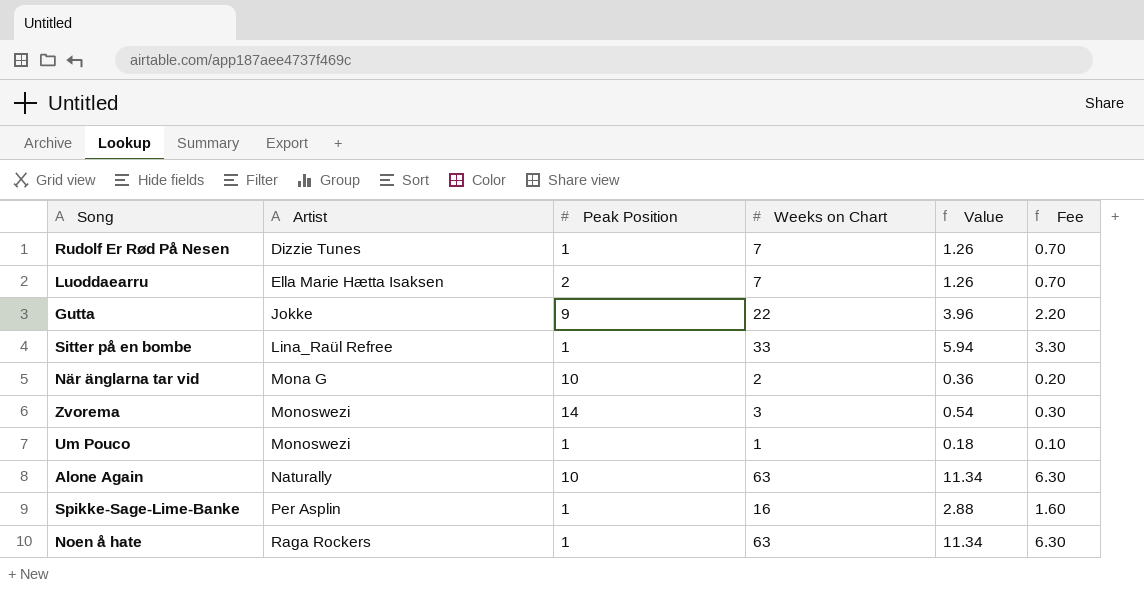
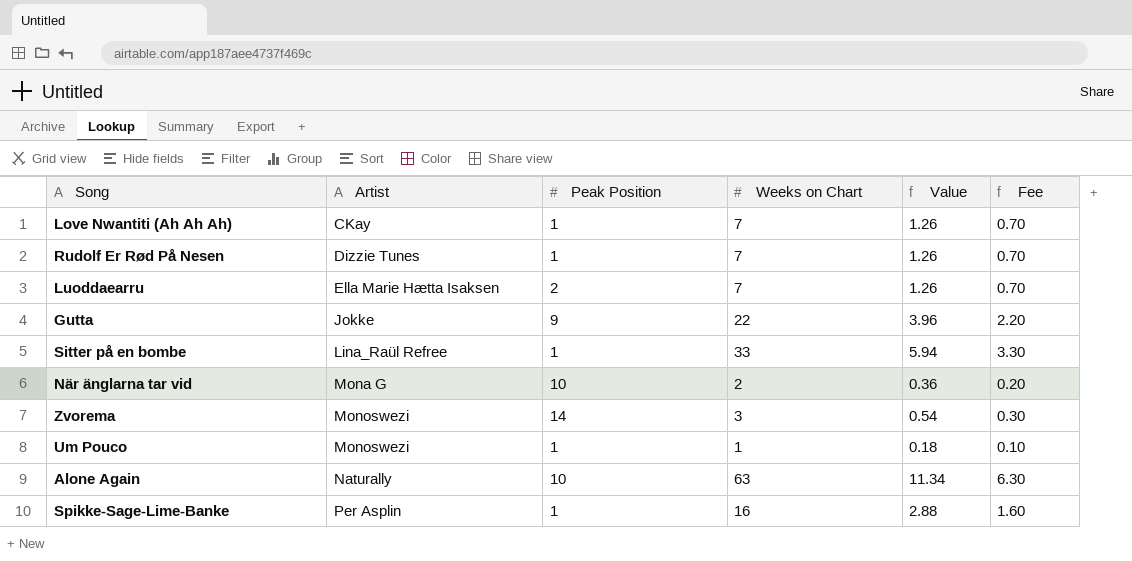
row Noen å hate: Raga Rockers | 1 | 63 | 11.34 | 6.30 -> none
row Love Nwantiti (Ah Ah Ah): none -> CKay | 1 | 7 | 1.26 | 0.70

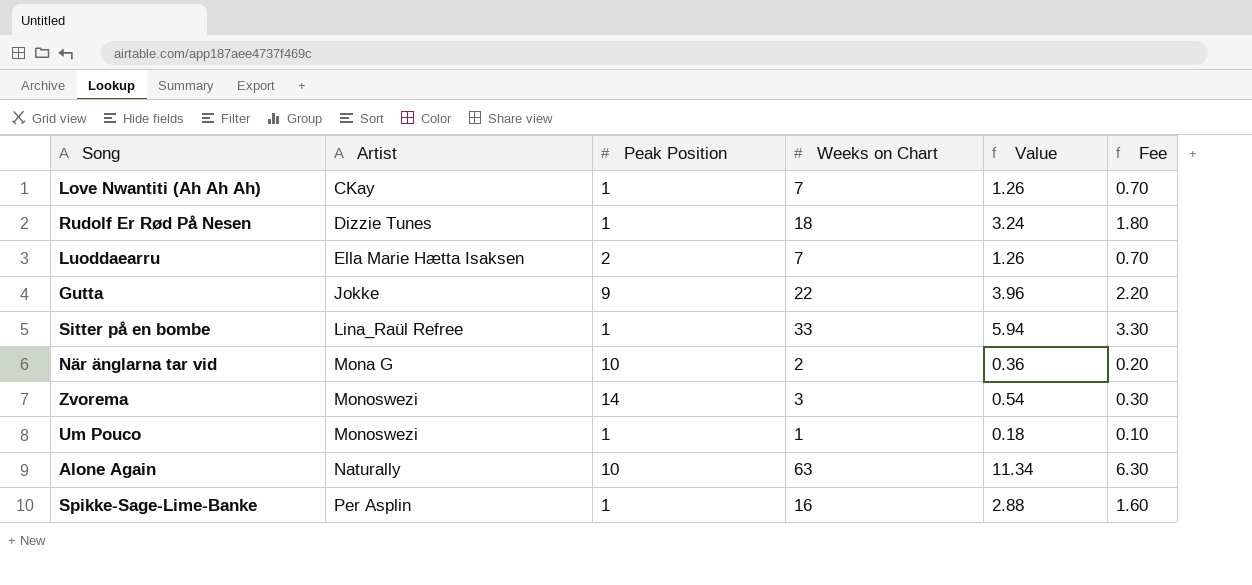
Rudolf Er Rød På Nesen | Weeks on Chart: 7 -> 18
Rudolf Er Rød På Nesen | Value: 1.26 -> 3.24
Rudolf Er Rød På Nesen | Fee: 0.70 -> 1.80

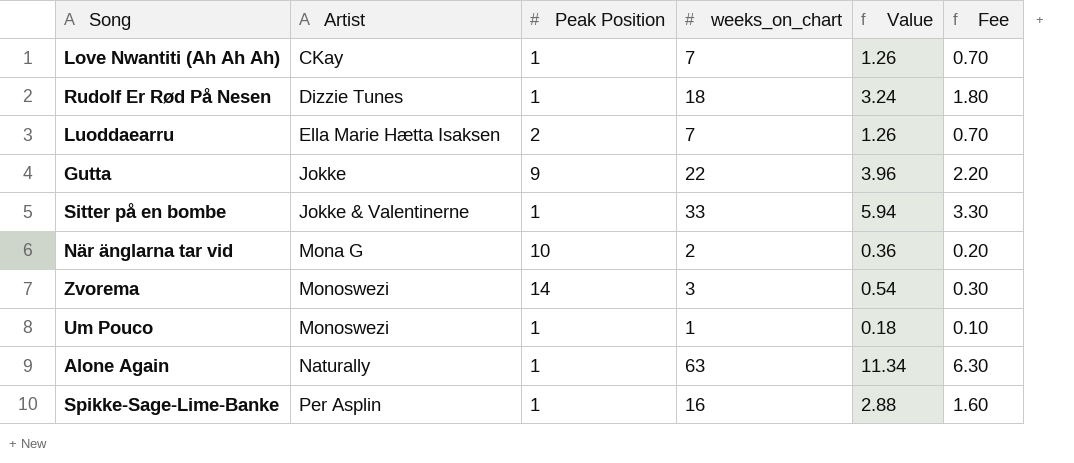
column name: Weeks on Chart -> weeks_on_chart
Sitter på en bombe | Artist: Lina_Raül Refree -> Jokke & Valentinerne
Alone Again | Peak Position: 10 -> 1

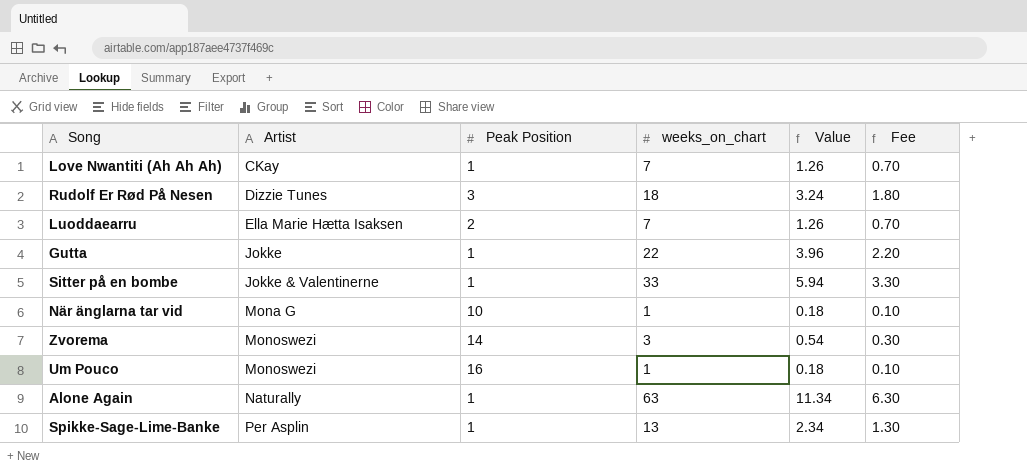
Rudolf Er Rød På Nesen | Peak Position: 1 -> 3
Gutta | Peak Position: 9 -> 1
När änglarna tar vid | weeks_on_chart: 2 -> 1
När änglarna tar vid | Value: 0.36 -> 0.18
När änglarna tar vid | Fee: 0.20 -> 0.10
Um Pouco | Peak Position: 1 -> 16
Spikke-Sage-Lime-Banke | weeks_on_chart: 16 -> 13
Spikke-Sage-Lime-Banke | Value: 2.88 -> 2.34
Spikke-Sage-Lime-Banke | Fee: 1.60 -> 1.30

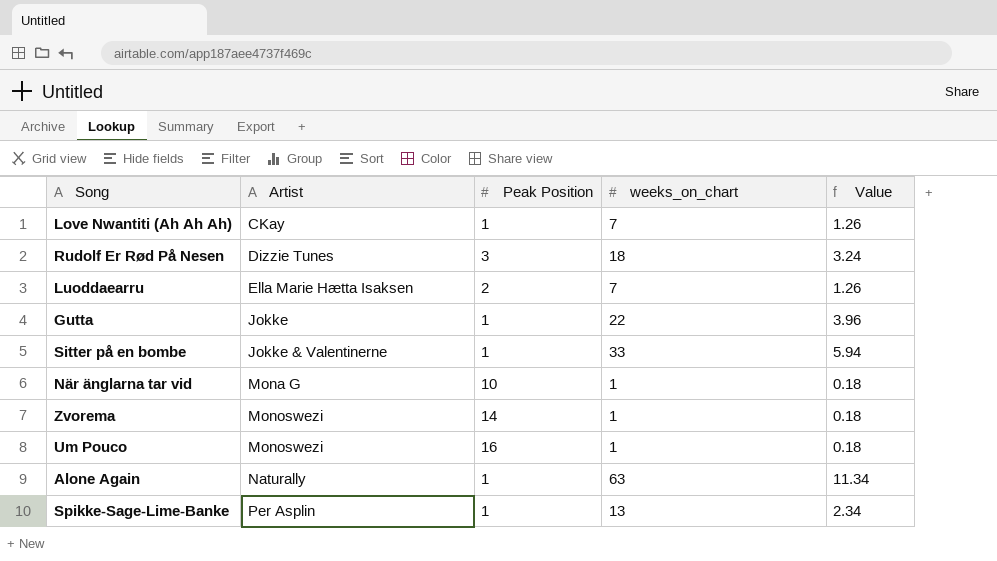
column Fee | formula: [weeks_on_chart] * 0.1 -> none
Zvorema | weeks_on_chart: 3 -> 1
Zvorema | Value: 0.54 -> 0.18

